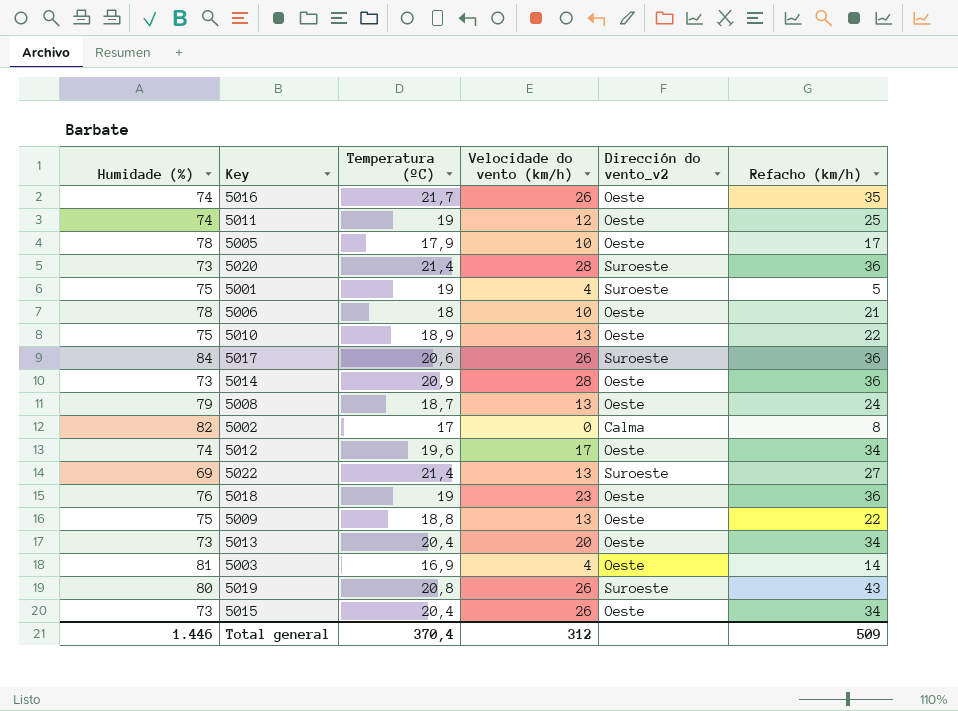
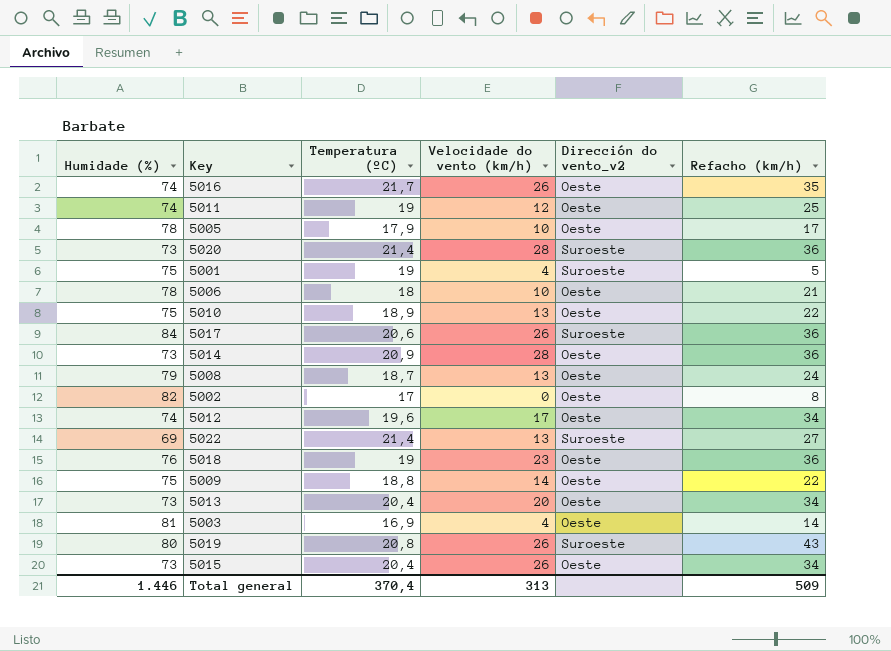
5002 | Dirección do vento_v2: Calma -> Oeste
5009 | Velocidade do vento (km/h): 13 -> 14
Total general | Velocidade do vento (km/h): 312 -> 313

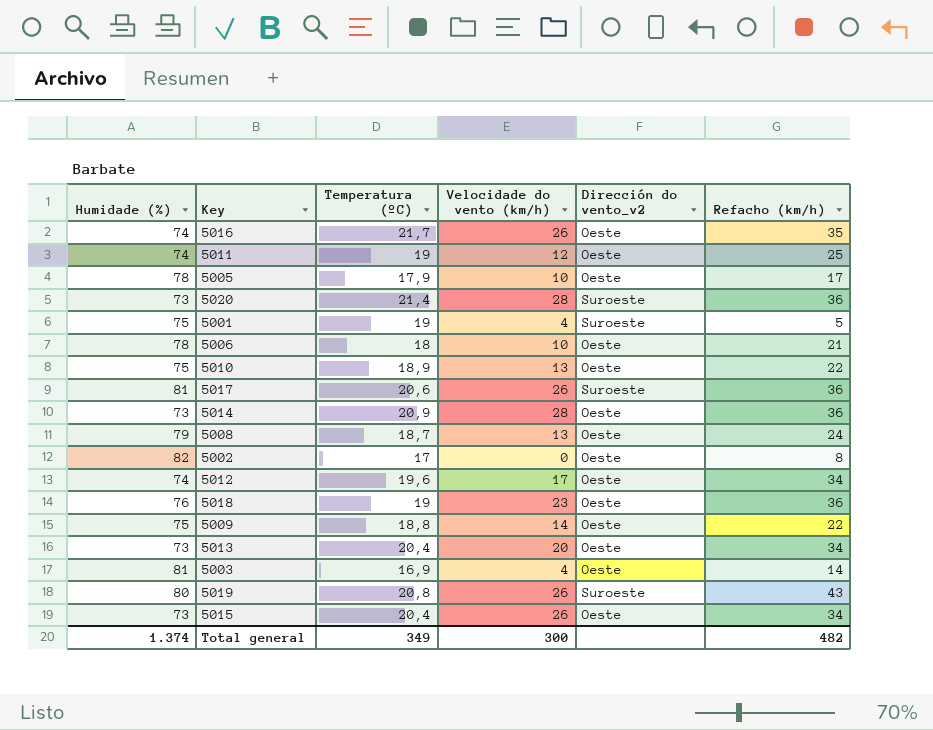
row 5022: 69 | 21,4 | 13 | Suroeste | 27 -> none
5017 | Humidade (%): 84 -> 81
Total general | Humidade (%): 1.446 -> 1.374
Total general | Temperatura (ºC): 370,4 -> 349
Total general | Velocidade do vento (km/h): 313 -> 300
Total general | Refacho (km/h): 509 -> 482

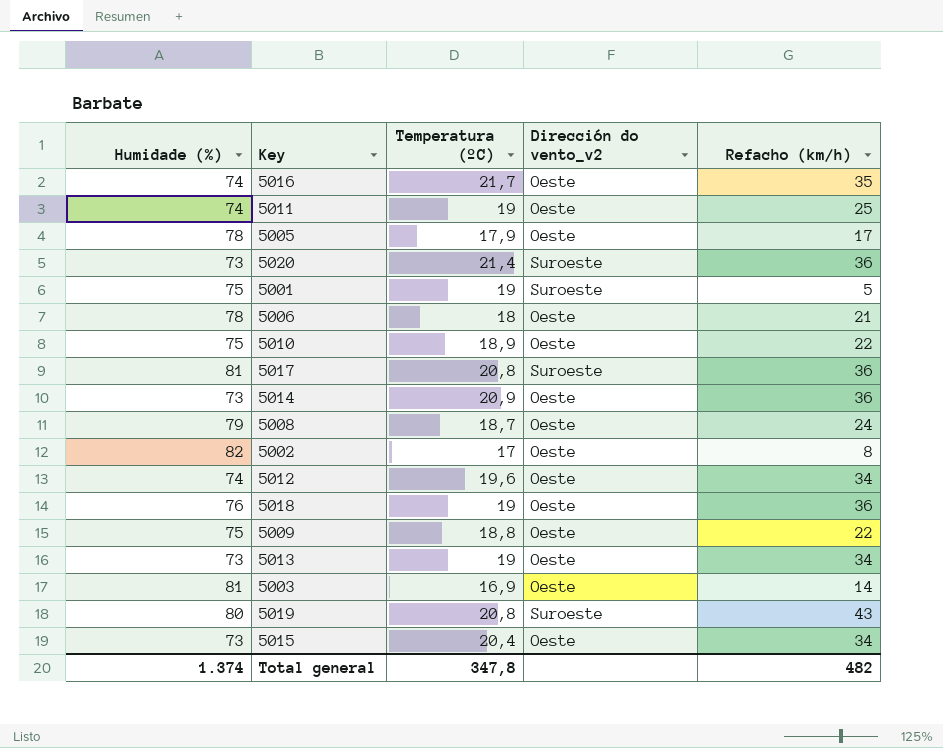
column Velocidade do vento (km/h) | position: 4 -> none
5017 | Temperatura (ºC): 20,6 -> 20,8
5013 | Temperatura (ºC): 20,4 -> 19
Total general | Temperatura (ºC): 349 -> 347,8

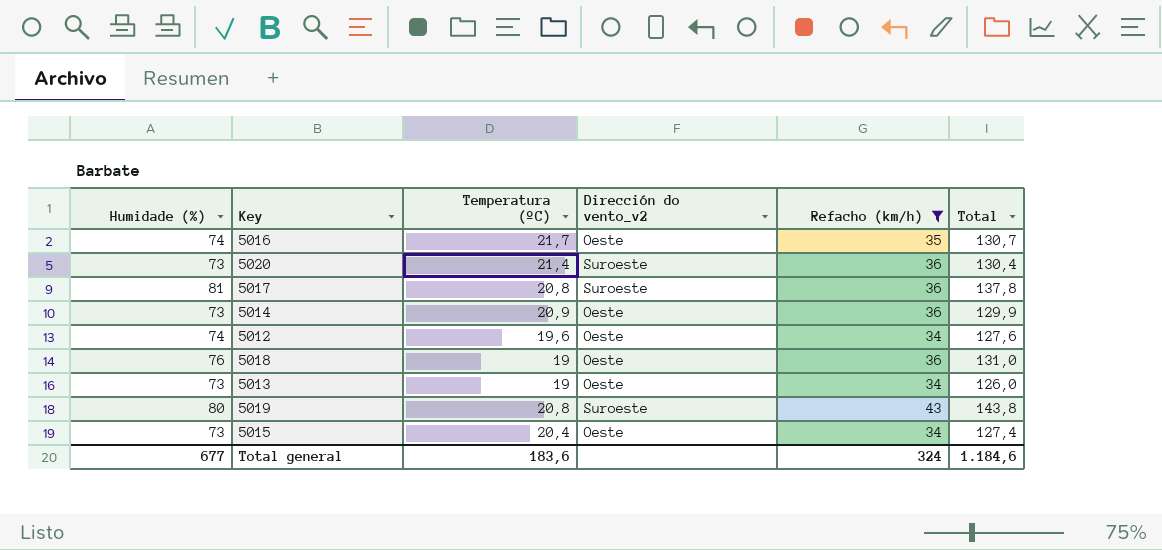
filter: none -> Refacho (km/h) >= 34
column Total | formula: none -> [Humidade (%)] + [Temperatura (ºC)] + [Refacho (km/h)]
Total general | Humidade (%): 1.374 -> 677
Total general | Temperatura (ºC): 347,8 -> 183,6
Total general | Refacho (km/h): 482 -> 324

